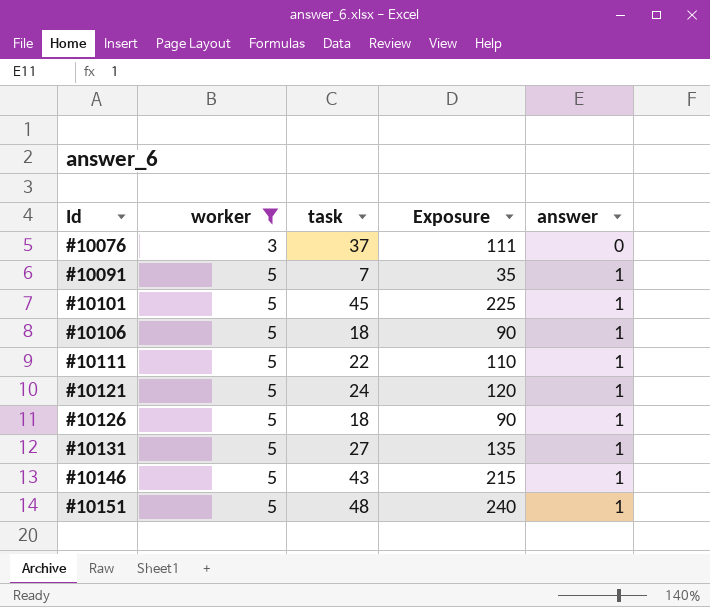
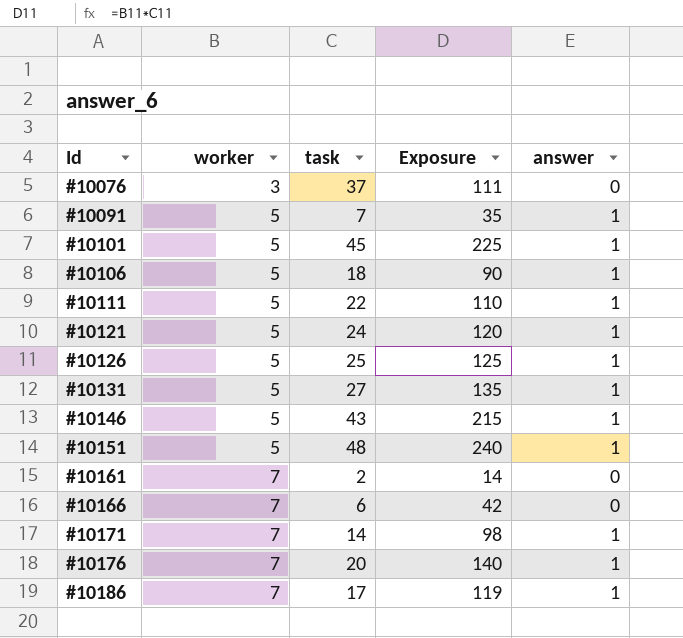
filter: worker != 7 -> none
#10126 | task: 18 -> 25
#10126 | Exposure: 90 -> 125

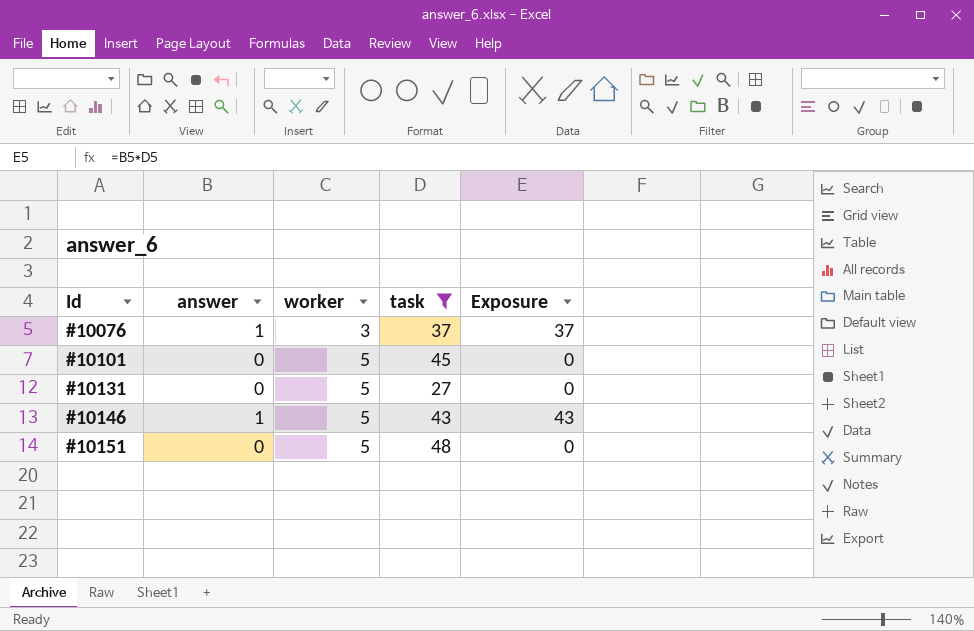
filter: none -> task >= 27
column answer | position: 5 -> 2
column Exposure | formula: [worker] * [task] -> [answer] * [task]
#10076 | answer: 0 -> 1
#10101 | answer: 1 -> 0
#10131 | answer: 1 -> 0
#10151 | answer: 1 -> 0

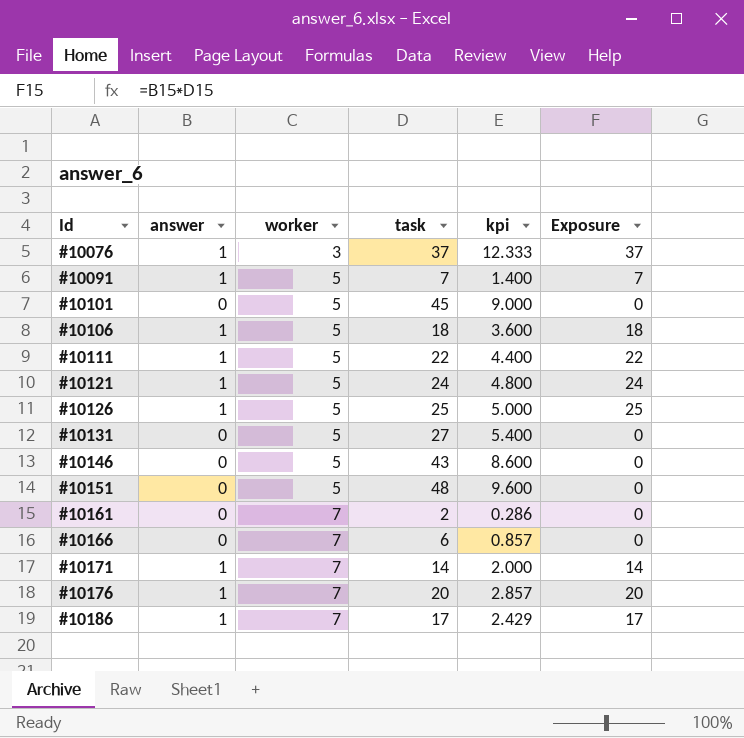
filter: task >= 27 -> none
column kpi | formula: none -> [task] / [worker]
#10146 | answer: 1 -> 0
#10146 | Exposure: 43 -> 0

